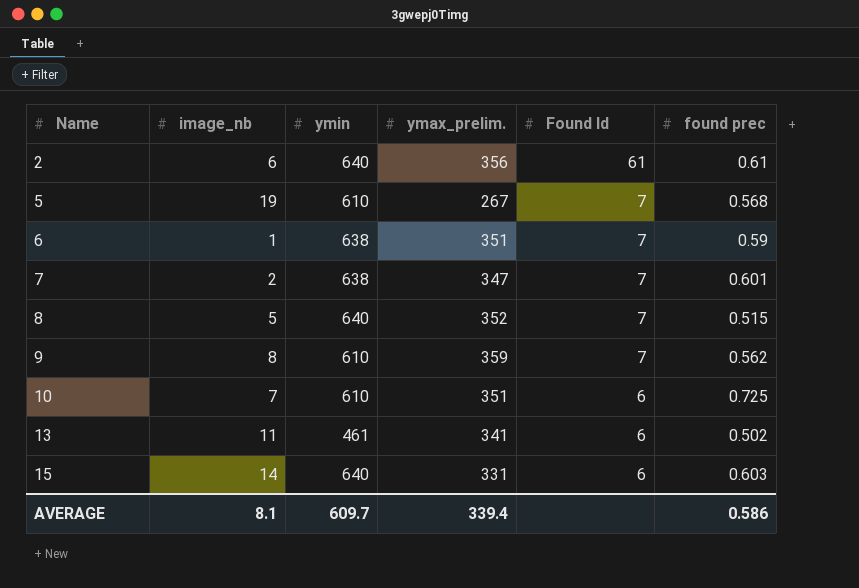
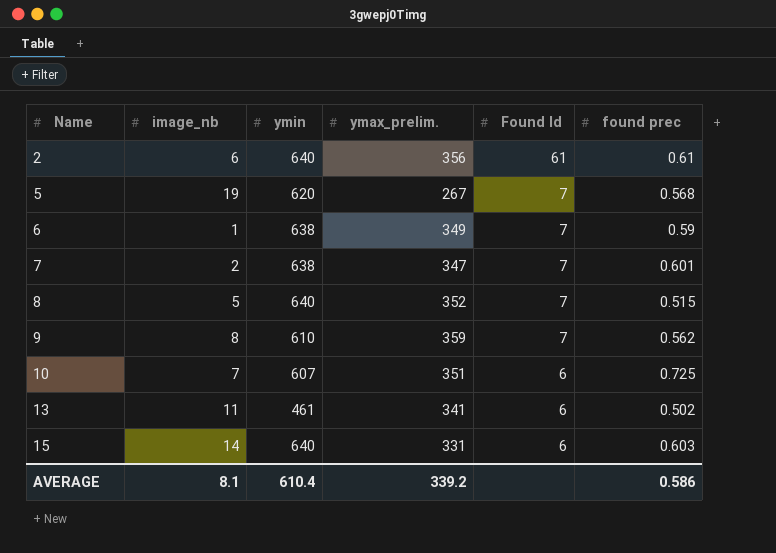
5 | ymin: 610 -> 620
6 | ymax_prelim.: 351 -> 349
10 | ymin: 610 -> 607
AVERAGE | ymin: 609.7 -> 610.4
AVERAGE | ymax_prelim.: 339.4 -> 339.2

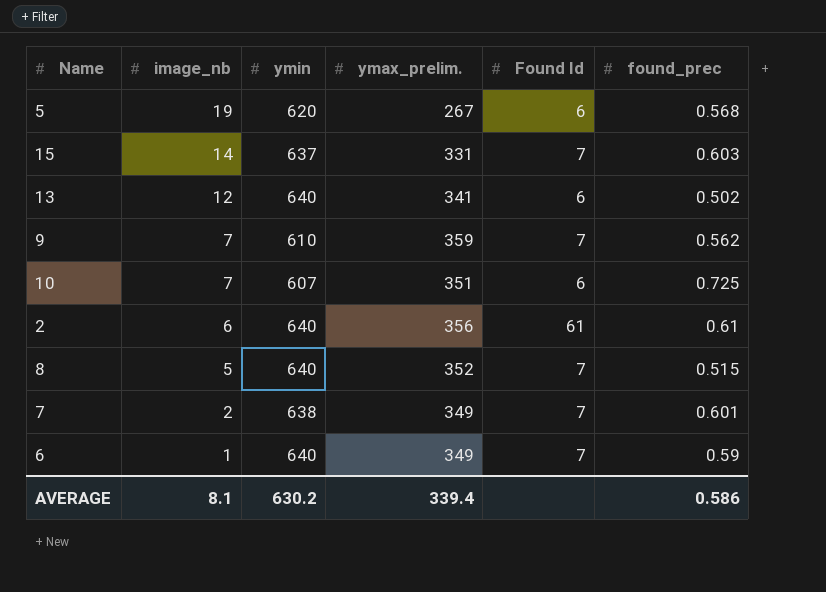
row order: Name ascending -> image_nb descending
column name: found prec -> found_prec
5 | Found Id: 7 -> 6
15 | ymin: 640 -> 637
15 | Found Id: 6 -> 7
13 | image_nb: 11 -> 12
13 | ymin: 461 -> 640
9 | image_nb: 8 -> 7
7 | ymax_prelim.: 347 -> 349
6 | ymin: 638 -> 640
AVERAGE | ymin: 610.4 -> 630.2
AVERAGE | ymax_prelim.: 339.2 -> 339.4

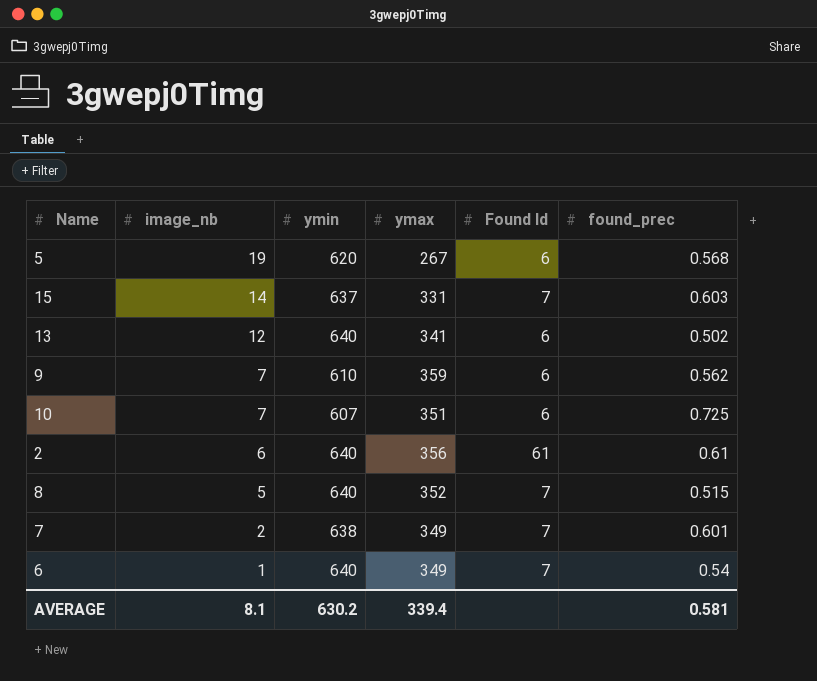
column name: ymax_prelim. -> ymax
9 | Found Id: 7 -> 6
6 | found_prec: 0.59 -> 0.54
AVERAGE | found_prec: 0.586 -> 0.581

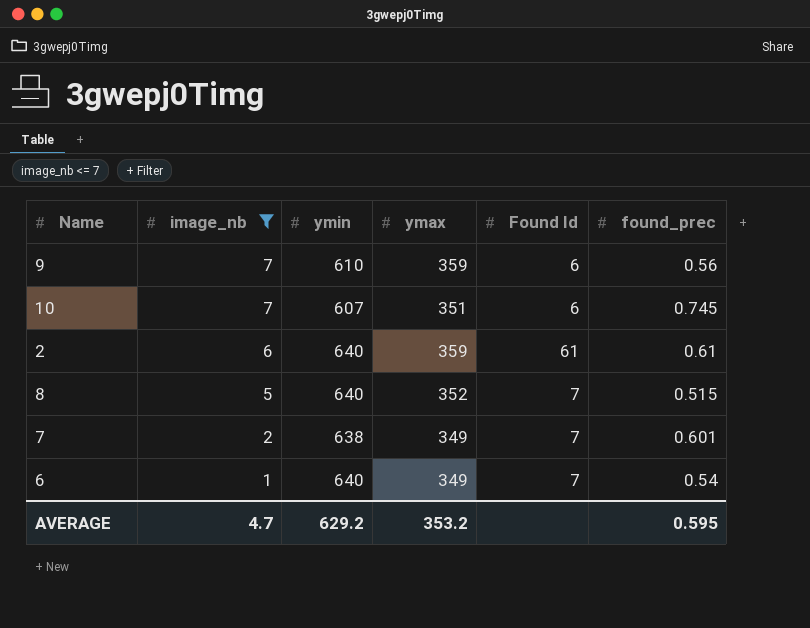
filter: none -> image_nb <= 7
9 | found_prec: 0.562 -> 0.56
10 | found_prec: 0.725 -> 0.745
2 | ymax: 356 -> 359
AVERAGE | image_nb: 8.1 -> 4.7
AVERAGE | ymin: 630.2 -> 629.2
AVERAGE | ymax: 339.4 -> 353.2
AVERAGE | found_prec: 0.581 -> 0.595

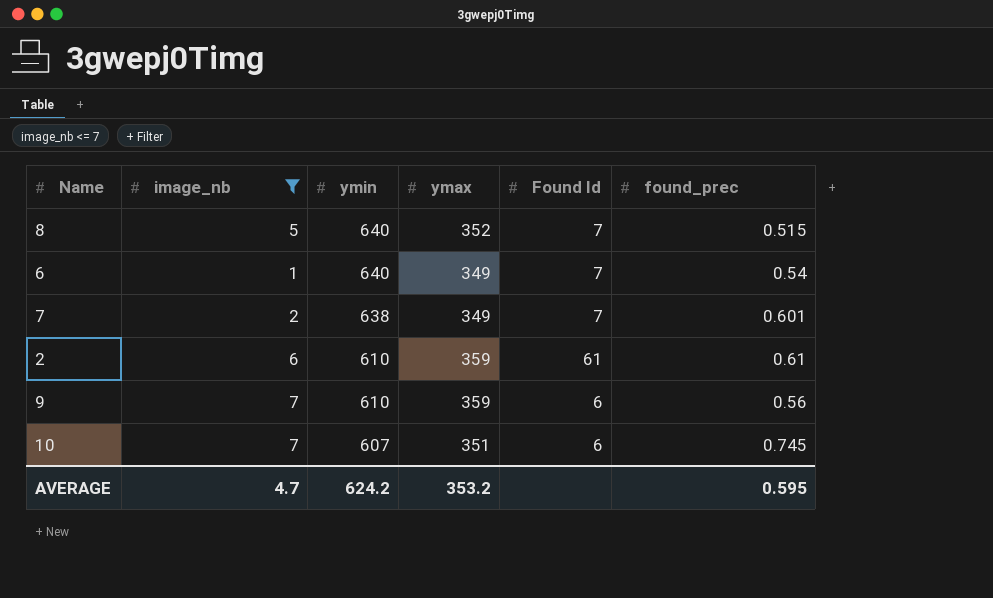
row order: image_nb descending -> ymin descending
2 | ymin: 640 -> 610
AVERAGE | ymin: 629.2 -> 624.2

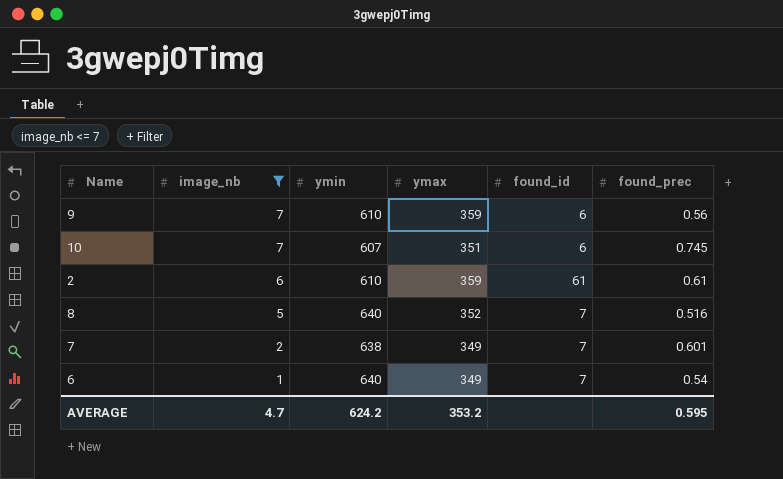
row order: ymin descending -> image_nb descending
column name: Found Id -> found_id
8 | found_prec: 0.515 -> 0.516

